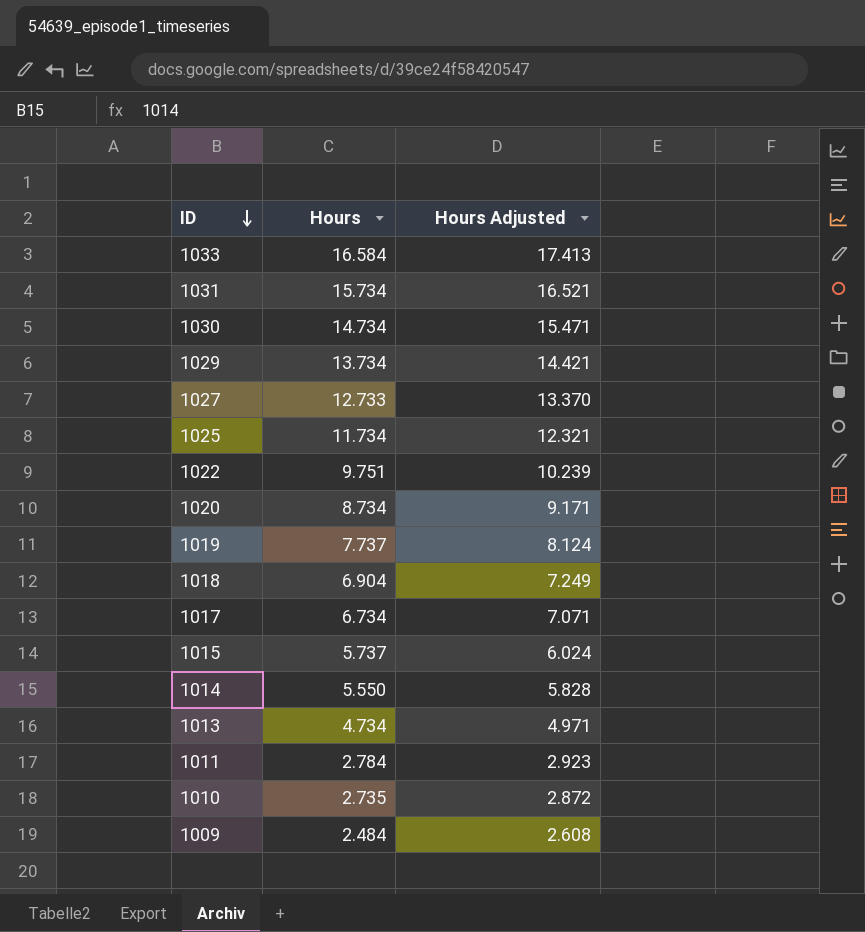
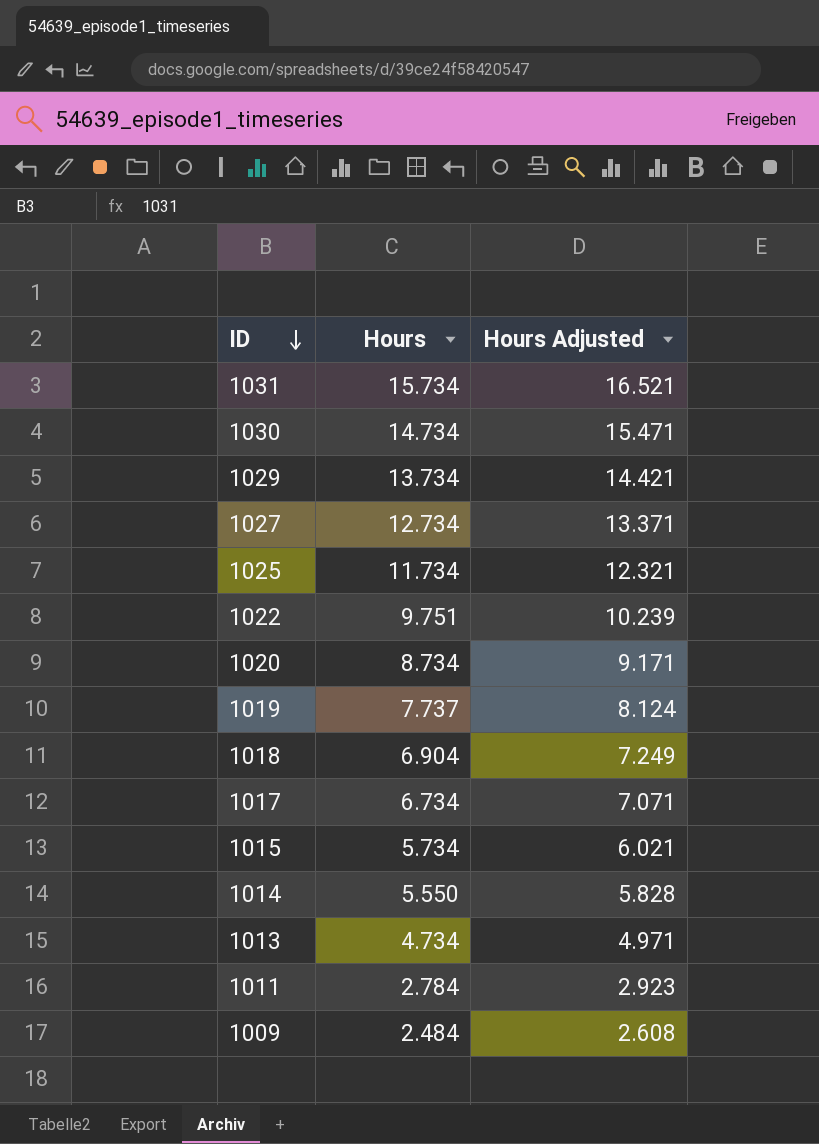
row 1033: 16.584 | 17.413 -> none
row 1010: 2.735 | 2.872 -> none
1027 | Hours: 12.733 -> 12.734
1027 | Hours Adjusted: 13.370 -> 13.371
1015 | Hours: 5.737 -> 5.734
1015 | Hours Adjusted: 6.024 -> 6.021

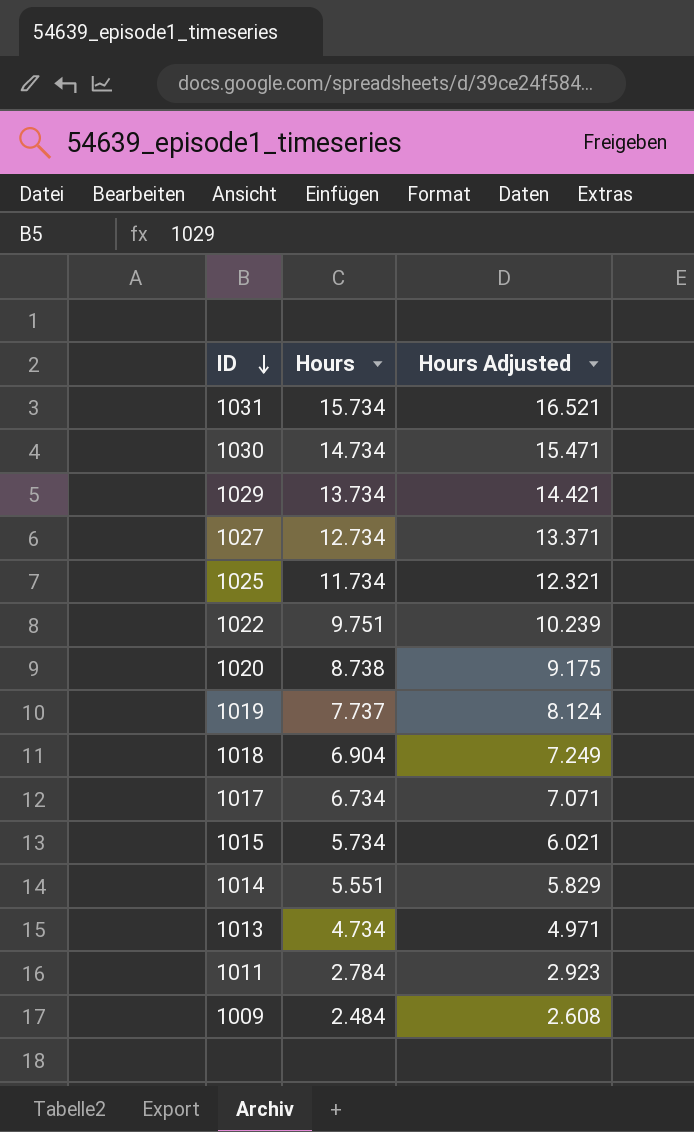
1020 | Hours: 8.734 -> 8.738
1020 | Hours Adjusted: 9.171 -> 9.175
1014 | Hours: 5.550 -> 5.551
1014 | Hours Adjusted: 5.828 -> 5.829

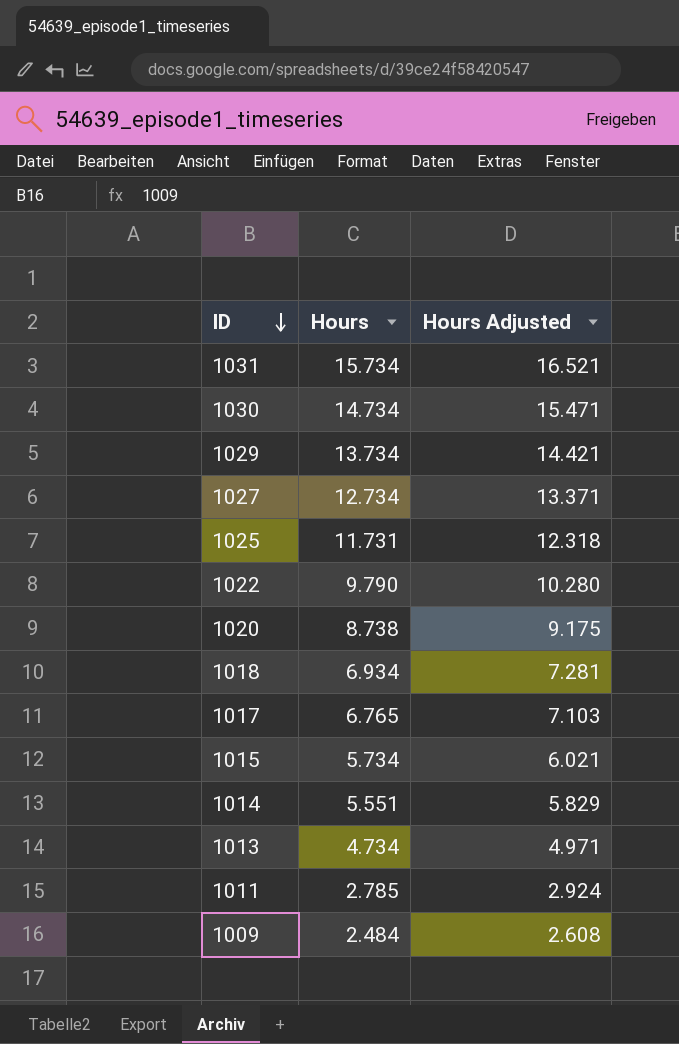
row 1019: 7.737 | 8.124 -> none
1025 | Hours: 11.734 -> 11.731
1025 | Hours Adjusted: 12.321 -> 12.318
1022 | Hours: 9.751 -> 9.790
1022 | Hours Adjusted: 10.239 -> 10.280
1018 | Hours: 6.904 -> 6.934
1018 | Hours Adjusted: 7.249 -> 7.281
1017 | Hours: 6.734 -> 6.765
1017 | Hours Adjusted: 7.071 -> 7.103
1011 | Hours: 2.784 -> 2.785
1011 | Hours Adjusted: 2.923 -> 2.924

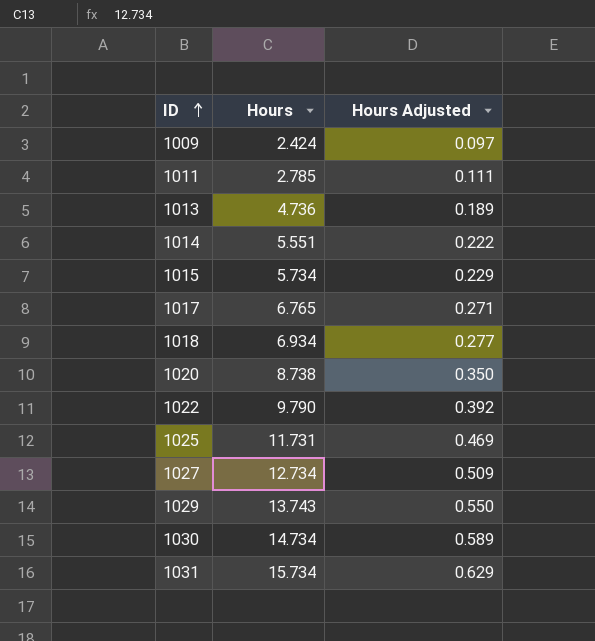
row order: ID descending -> ID ascending
column Hours Adjusted | formula: [Hours] * 1.05 -> [Hours] * 0.04
1009 | Hours: 2.484 -> 2.424
1013 | Hours: 4.734 -> 4.736
1029 | Hours: 13.734 -> 13.743

